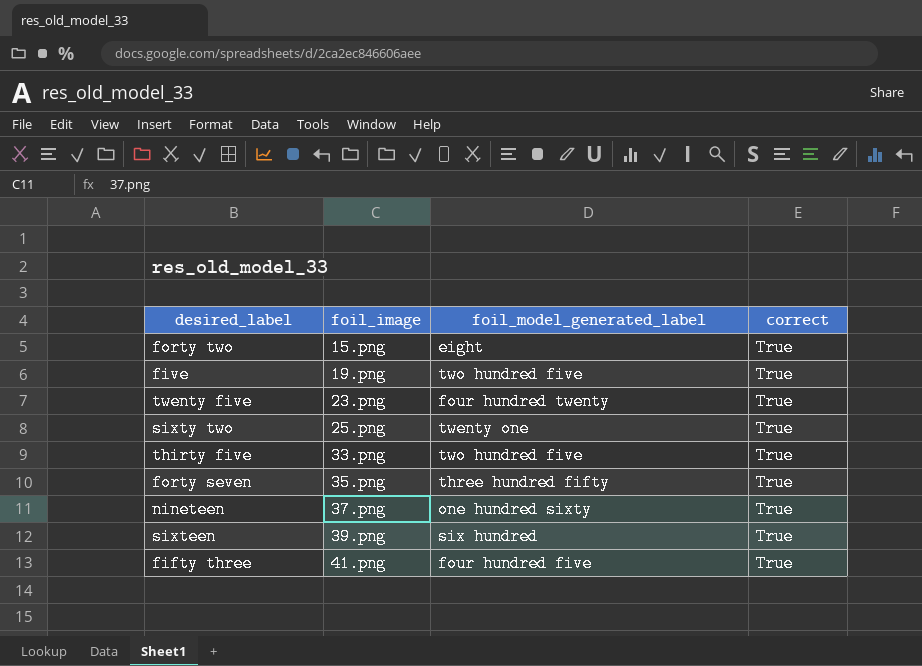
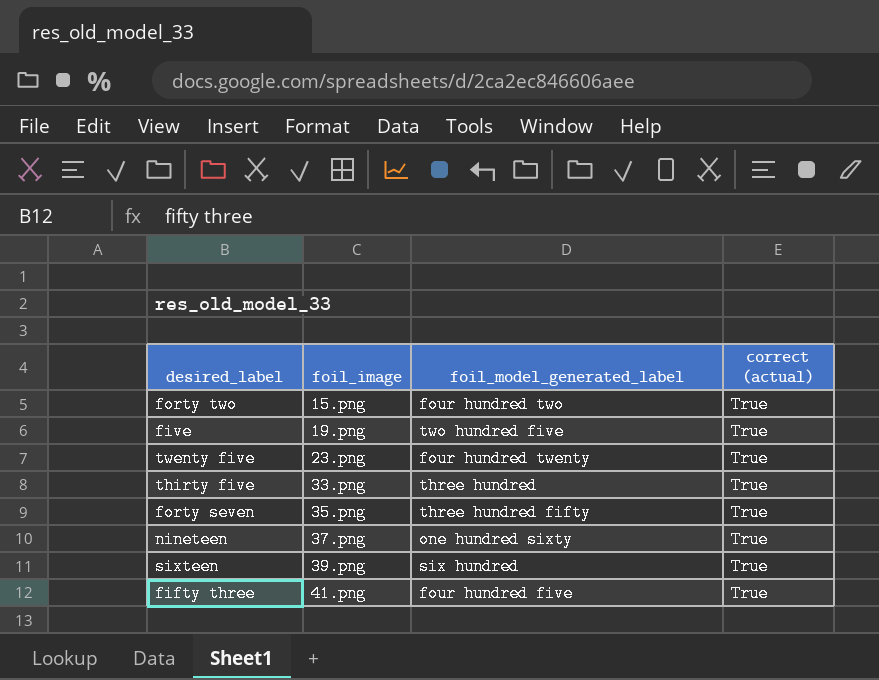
column name: correct -> correct (actual)
row sixty two: 25.png | twenty one | True -> none
forty two | foil_model_generated_label: eight -> four hundred two
thirty five | foil_model_generated_label: two hundred five -> three hundred

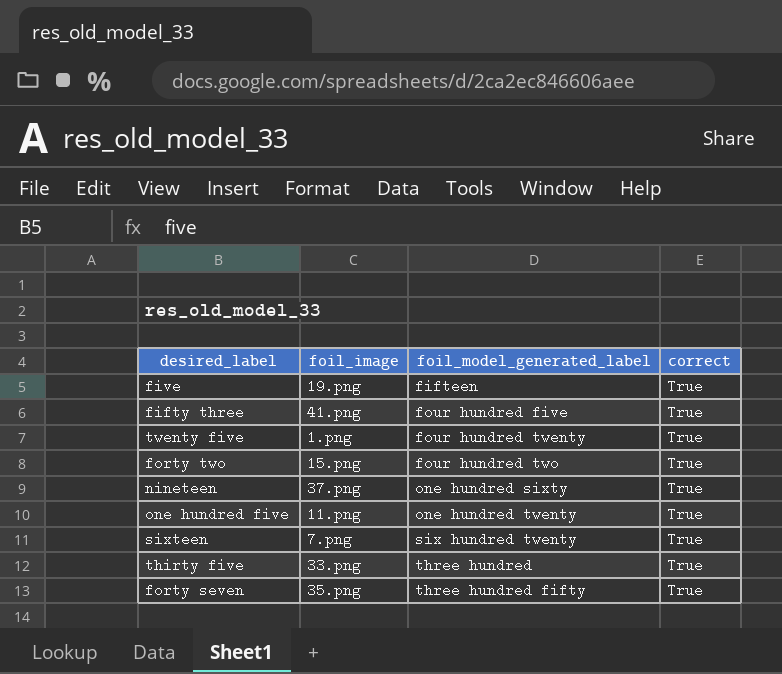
row order: foil_image ascending -> foil_model_generated_label ascending
column name: correct (actual) -> correct
five | foil_model_generated_label: two hundred five -> fifteen
twenty five | foil_image: 23.png -> 1.png
row one hundred five: none -> 11.png | one hundred twenty | True
sixteen | foil_image: 39.png -> 7.png
sixteen | foil_model_generated_label: six hundred -> six hundred twenty

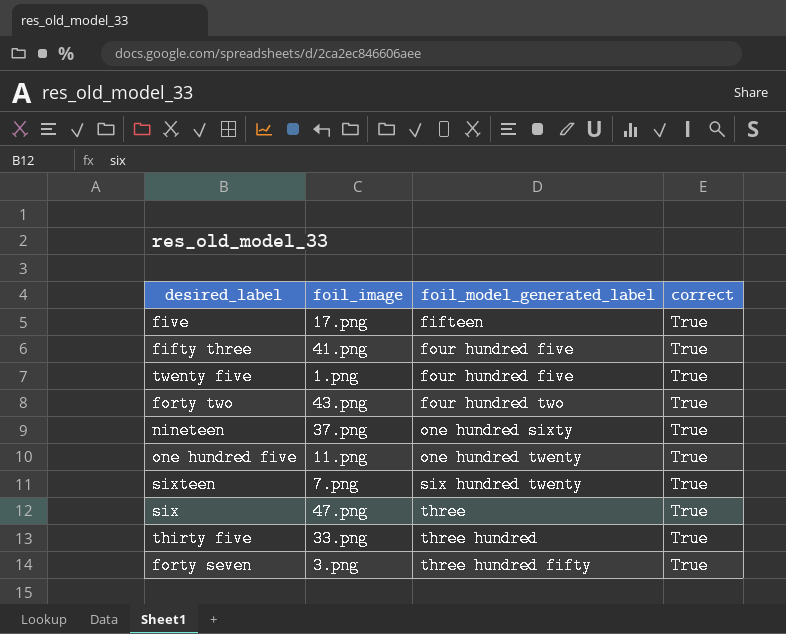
five | foil_image: 19.png -> 17.png
twenty five | foil_model_generated_label: four hundred twenty -> four hundred five
forty two | foil_image: 15.png -> 43.png
row six: none -> 47.png | three | True
forty seven | foil_image: 35.png -> 3.png

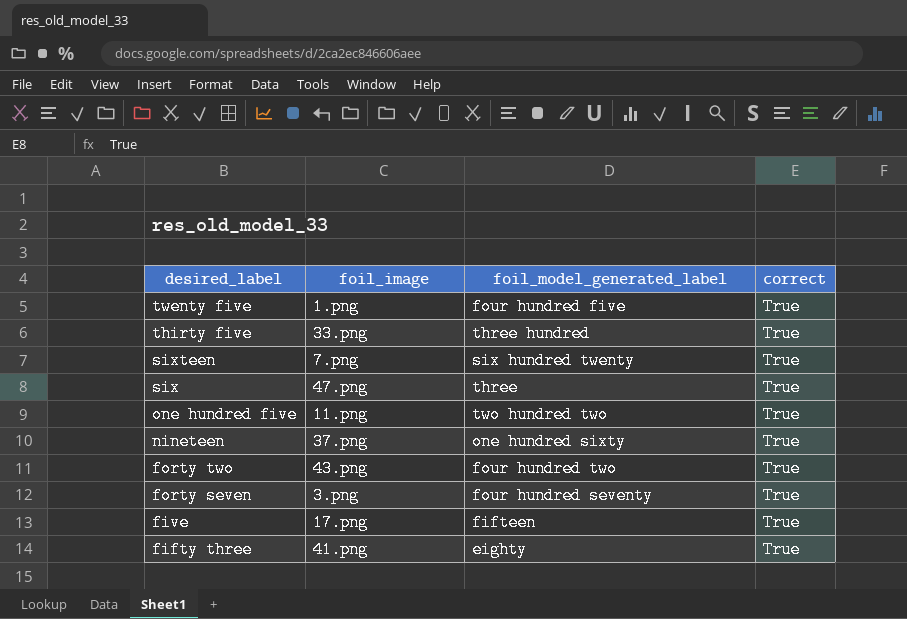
row order: foil_model_generated_label ascending -> desired_label descending
one hundred five | foil_model_generated_label: one hundred twenty -> two hundred two
forty seven | foil_model_generated_label: three hundred fifty -> four hundred seventy
fifty three | foil_model_generated_label: four hundred five -> eighty

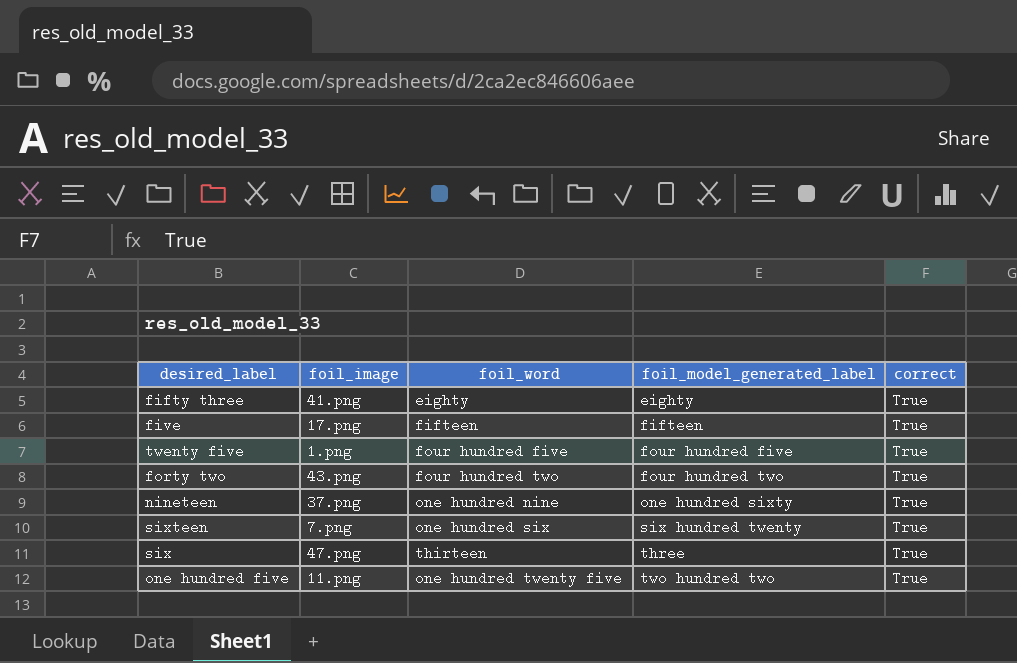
row order: desired_label descending -> foil_model_generated_label ascending
column foil_word | position: none -> 3
row thirty five: 33.png | three hundred | True -> none
row forty seven: 3.png | four hundred seventy | True -> none

